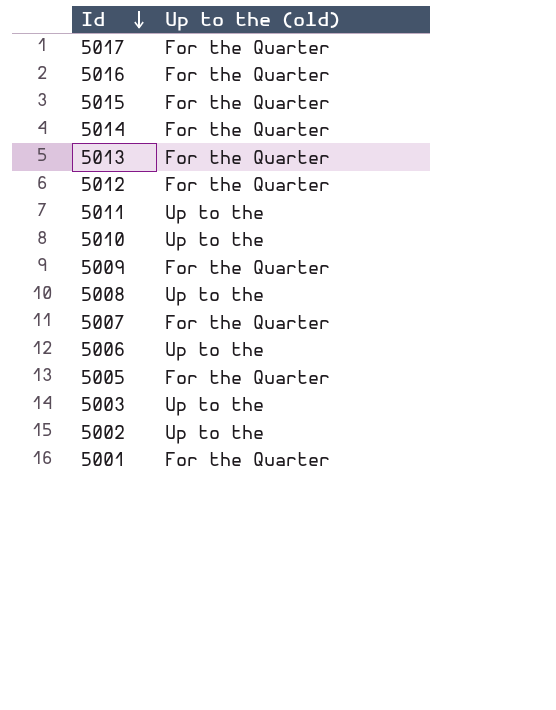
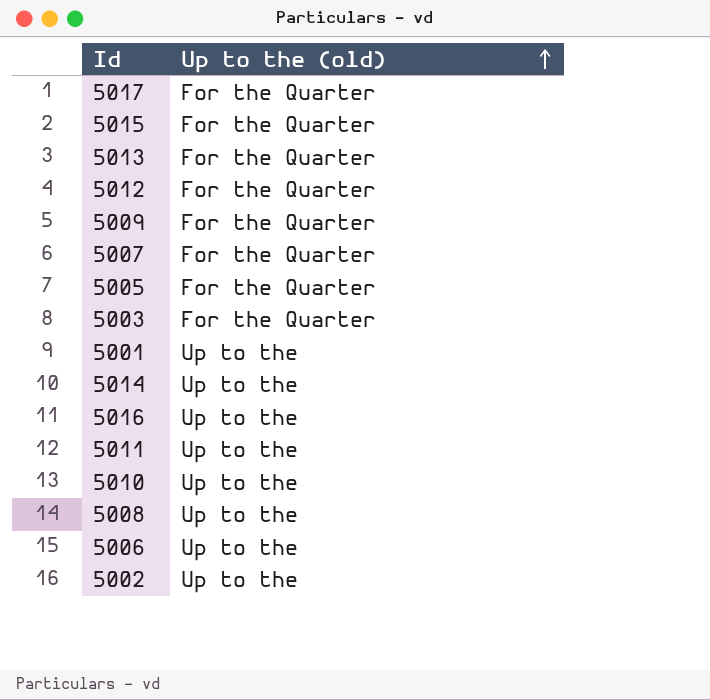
row order: Id descending -> Up to the (old) ascending
5003 | Up to the (old): Up to the -> For the Quarter
5001 | Up to the (old): For the Quarter -> Up to the
5014 | Up to the (old): For the Quarter -> Up to the
5016 | Up to the (old): For the Quarter -> Up to the

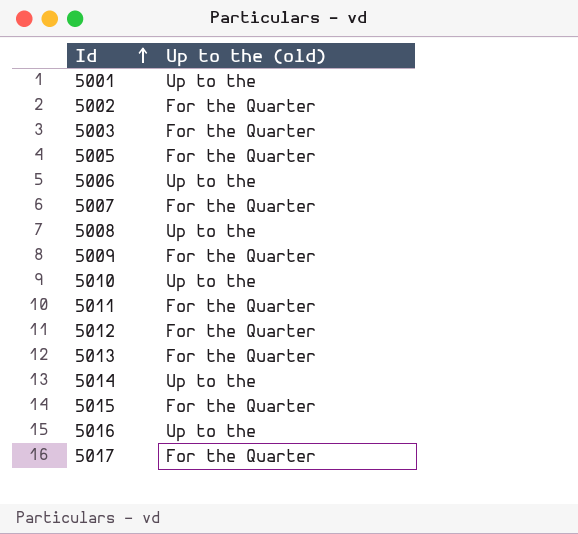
row order: Up to the (old) ascending -> Id ascending
5002 | Up to the (old): Up to the -> For the Quarter
5011 | Up to the (old): Up to the -> For the Quarter

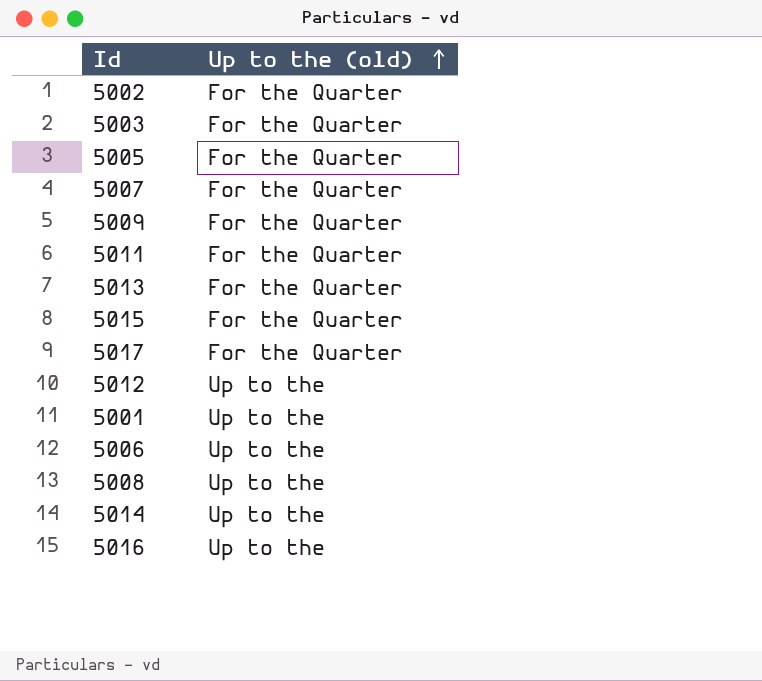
row order: Id ascending -> Up to the (old) ascending
row 5010: Up to the -> none
5012 | Up to the (old): For the Quarter -> Up to the

